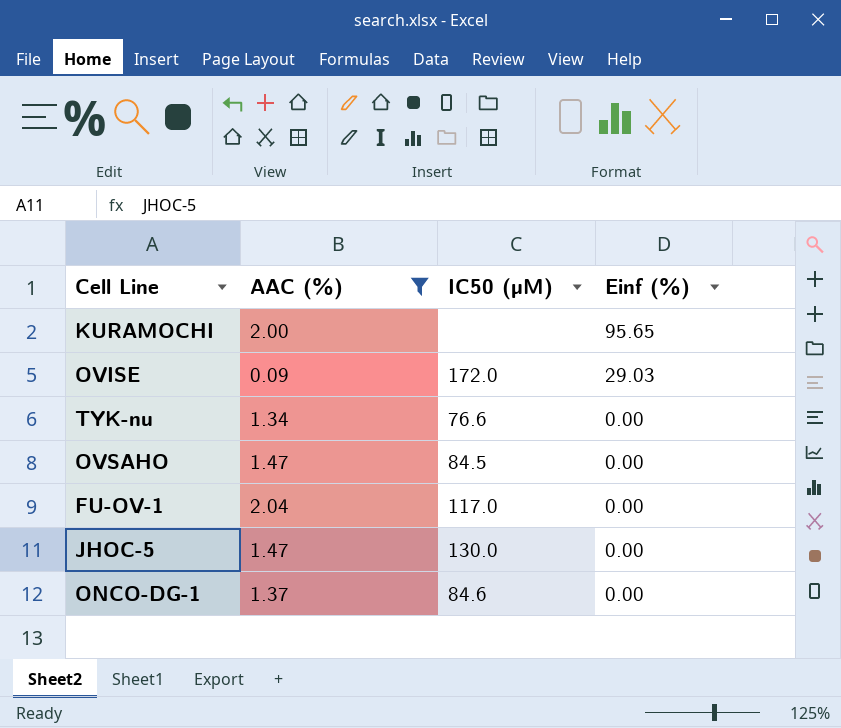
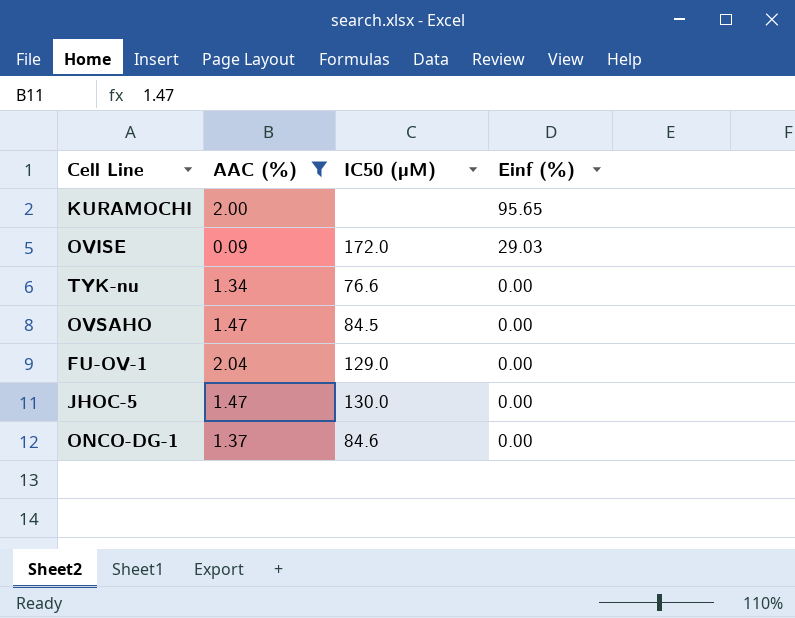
FU-OV-1 | IC50 (µM): 117.0 -> 129.0

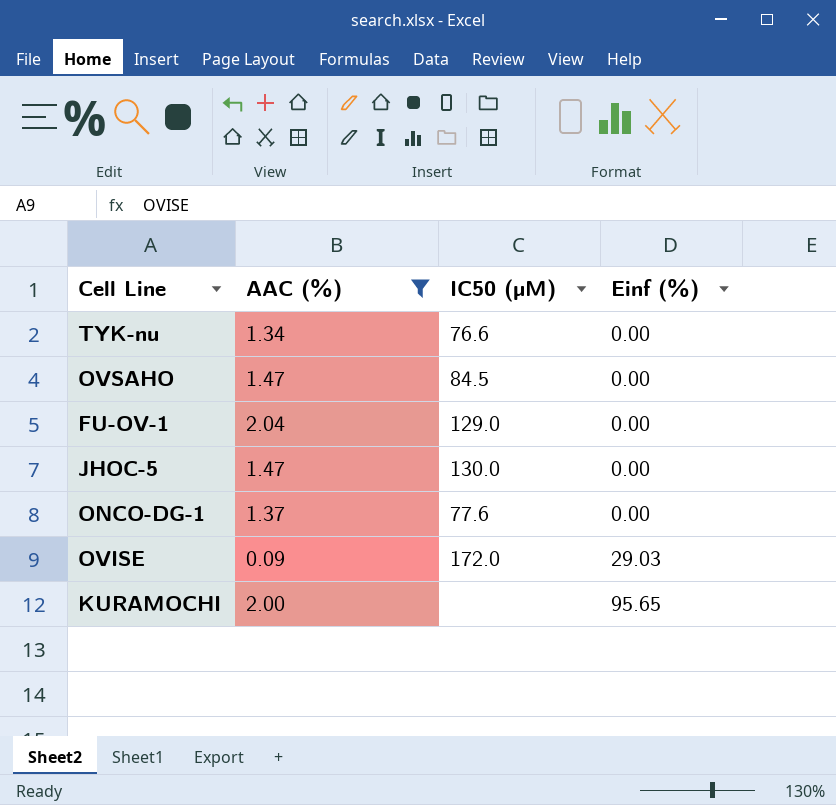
row order: Einf (%) descending -> Einf (%) ascending
ONCO-DG-1 | IC50 (µM): 84.6 -> 77.6

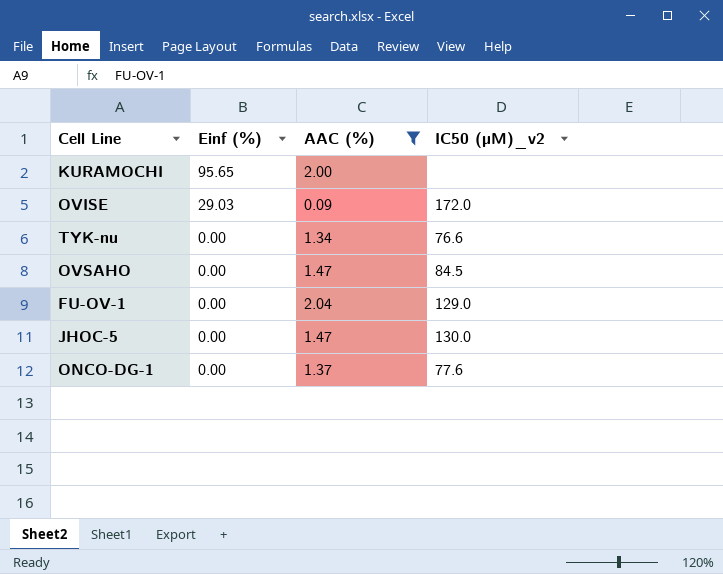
row order: Einf (%) ascending -> Einf (%) descending
column Einf (%) | position: 4 -> 2
column name: IC50 (µM) -> IC50 (µM)_v2

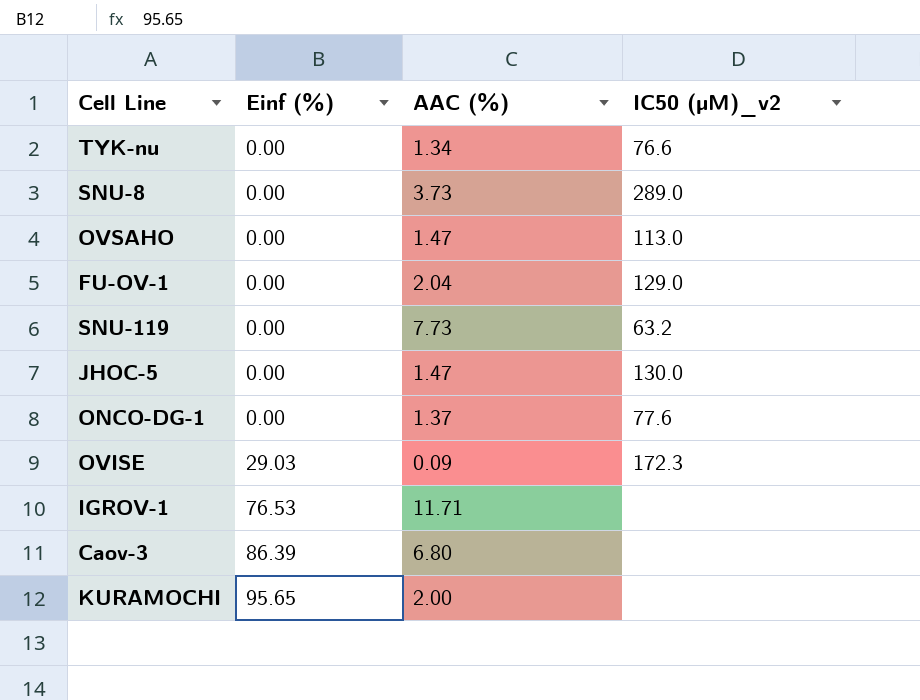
filter: AAC (%) <= 2.04 -> none
row order: Einf (%) descending -> Einf (%) ascending
OVSAHO | IC50 (µM)_v2: 84.5 -> 113.0
OVISE | IC50 (µM)_v2: 172.0 -> 172.3

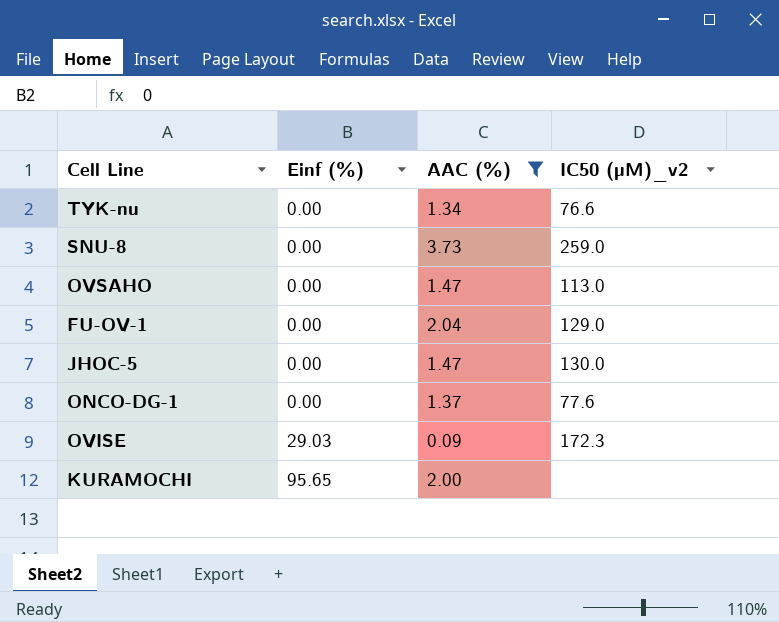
filter: none -> AAC (%) <= 3.73
SNU-8 | IC50 (µM)_v2: 289.0 -> 259.0

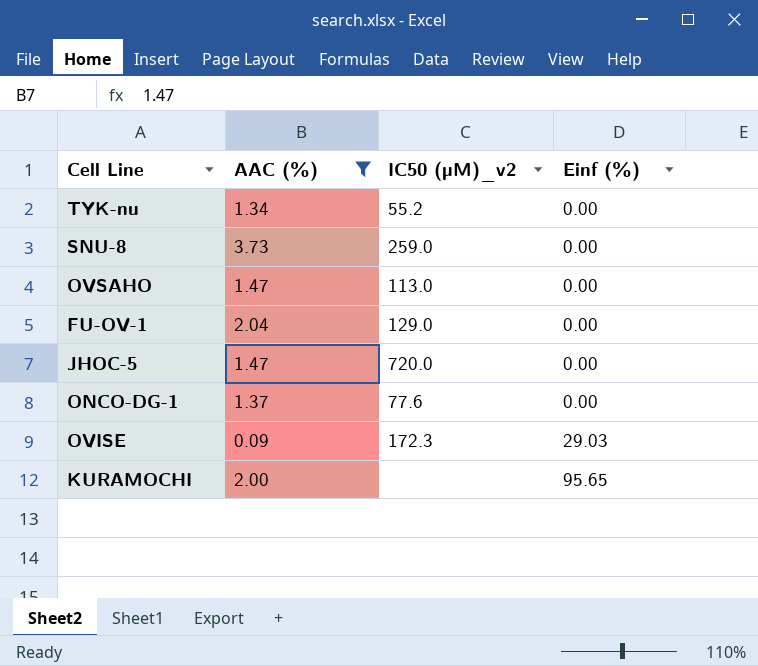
column Einf (%) | position: 2 -> 4
TYK-nu | IC50 (µM)_v2: 76.6 -> 55.2
JHOC-5 | IC50 (µM)_v2: 130.0 -> 720.0

